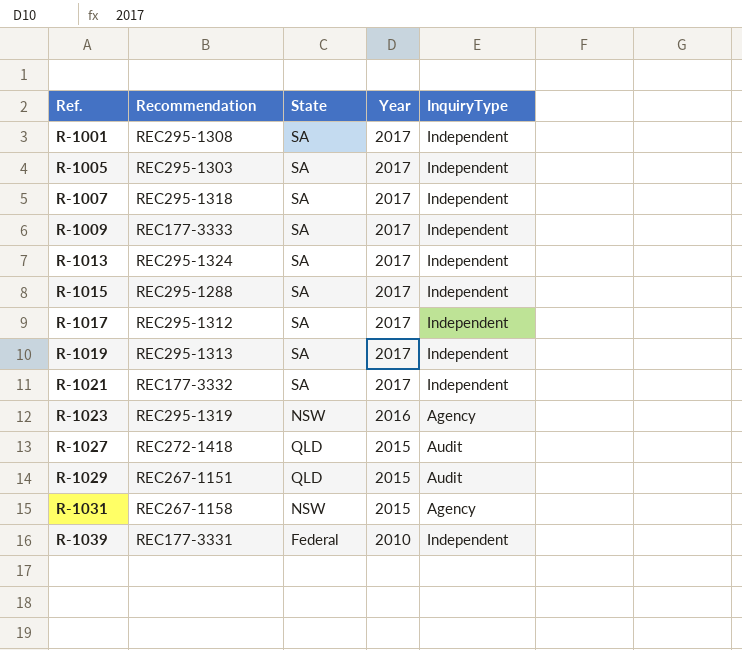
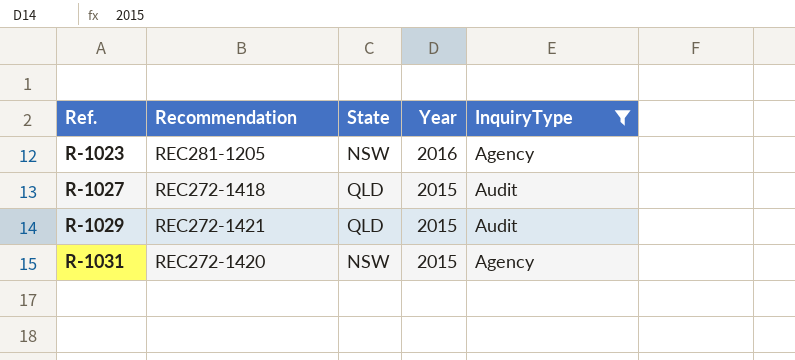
filter: none -> InquiryType != Independent
R-1023 | Recommendation: REC295-1319 -> REC281-1205
R-1029 | Recommendation: REC267-1151 -> REC272-1421
R-1031 | Recommendation: REC267-1158 -> REC272-1420

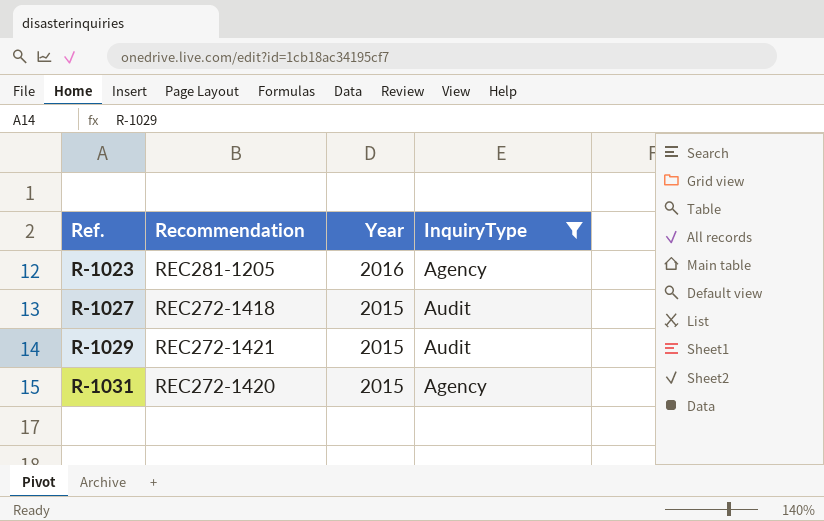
column State | position: 3 -> none

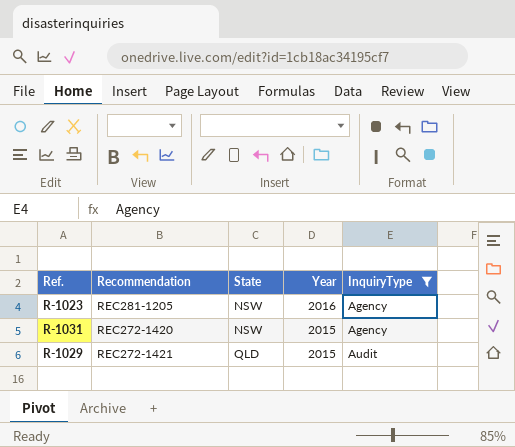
row order: Ref. ascending -> State ascending
column State | position: none -> 3
row R-1027: REC272-1418 | 2015 | Audit -> none

